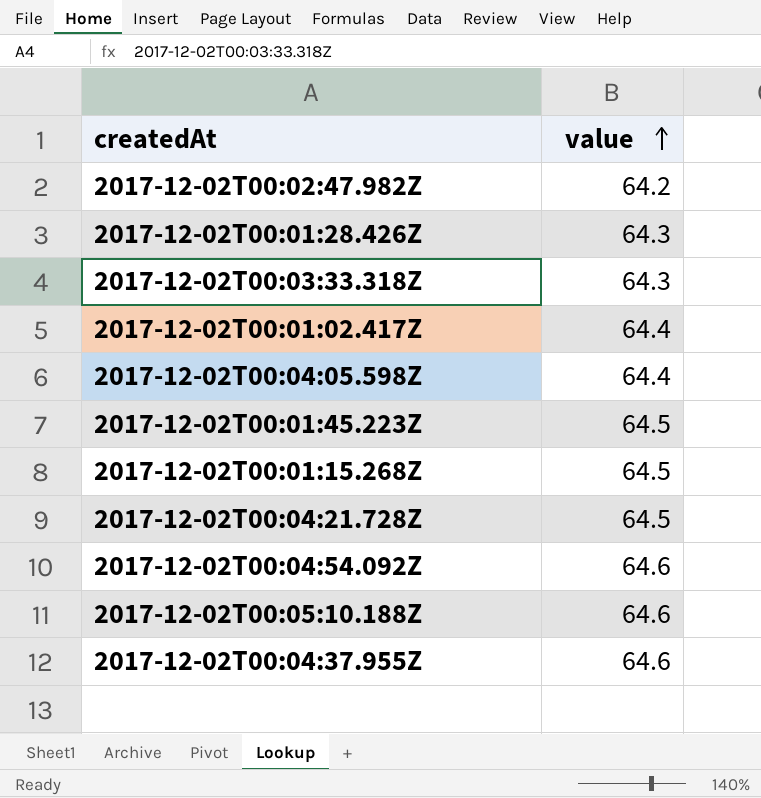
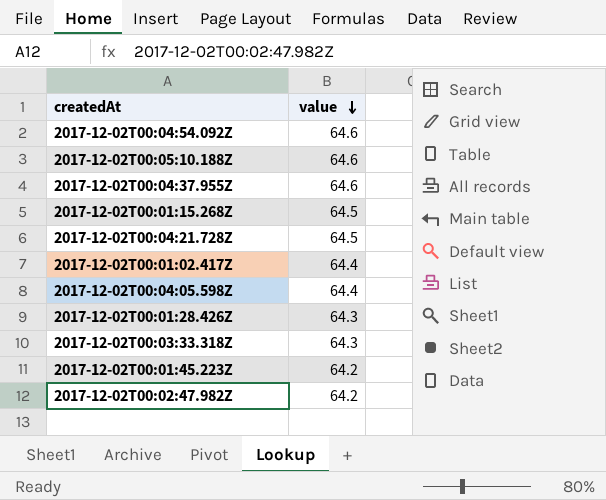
row order: value ascending -> value descending
2017-12-02T00:01:45.223Z | value: 64.5 -> 64.2

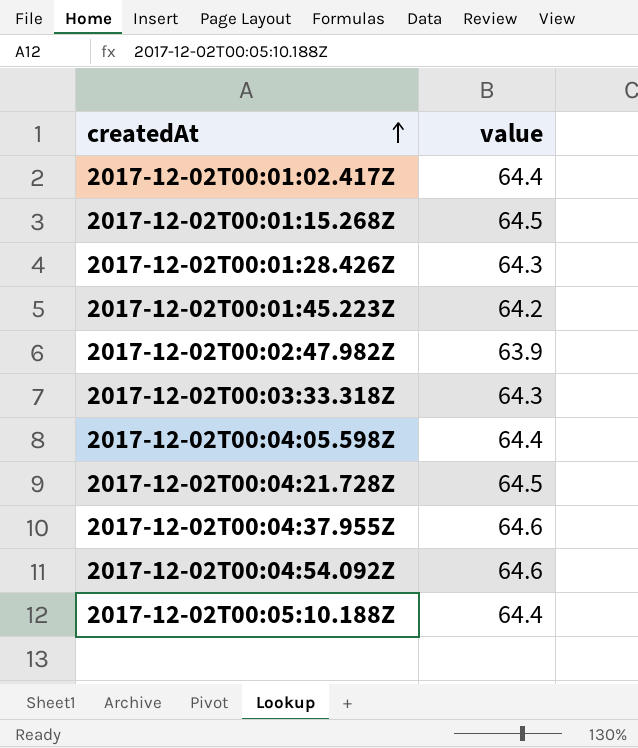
row order: value descending -> createdAt ascending
2017-12-02T00:02:47.982Z | value: 64.2 -> 63.9
2017-12-02T00:05:10.188Z | value: 64.6 -> 64.4

